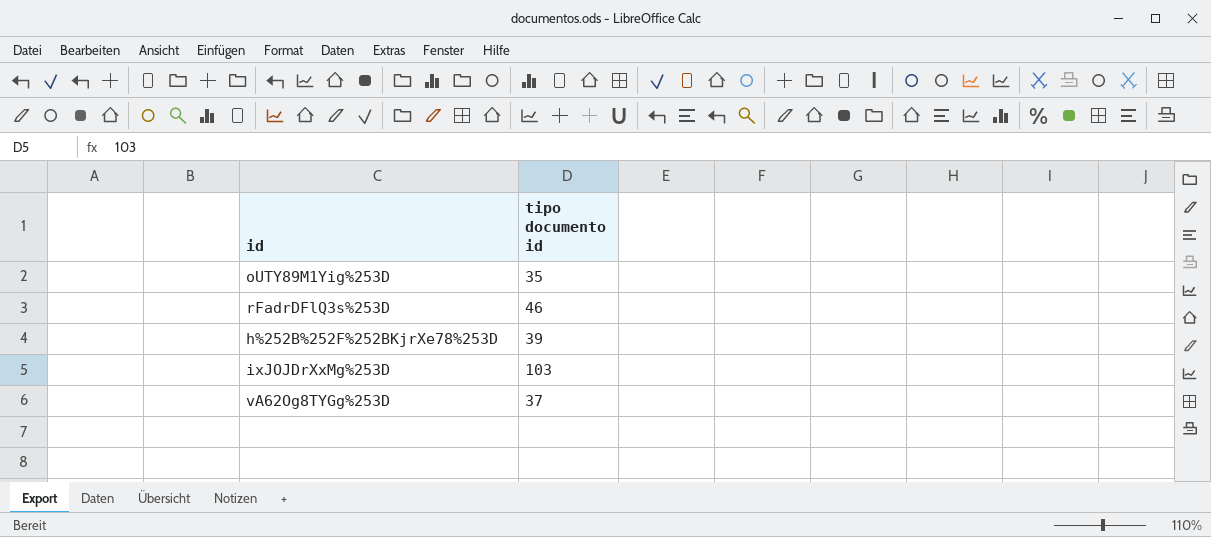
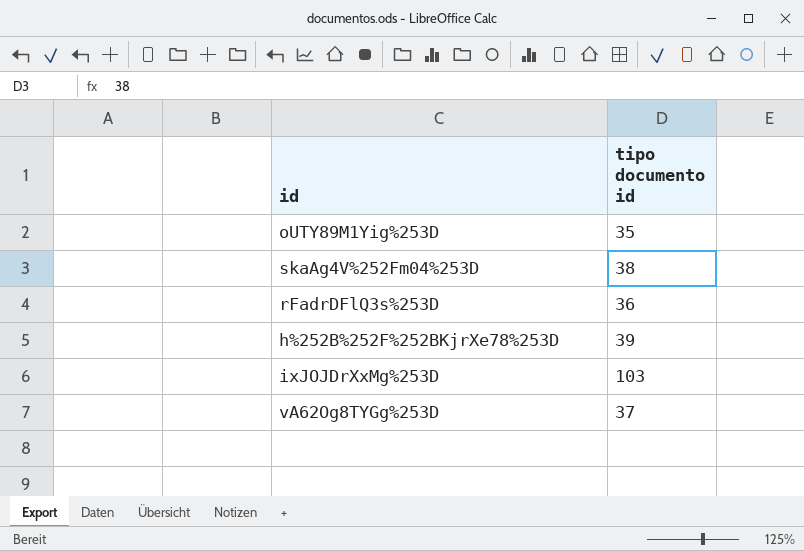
row skaAg4V%252Fm04%253D: none -> 38
rFadrDFlQ3s%253D | tipo documento id: 46 -> 36

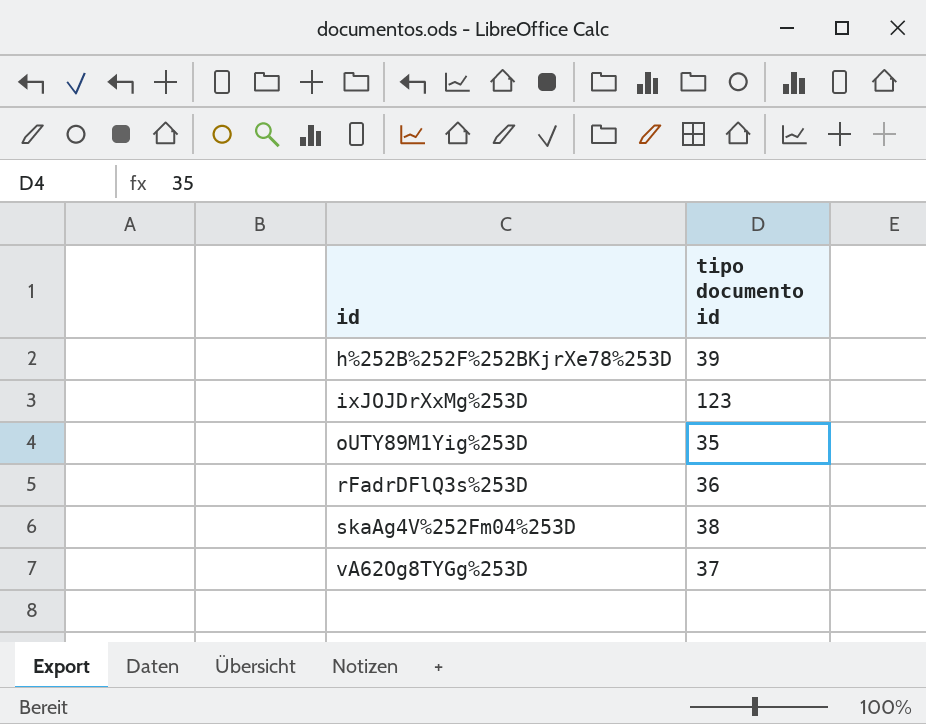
row order: none -> id ascending
ixJOJDrXxMg%253D | tipo documento id: 103 -> 123

